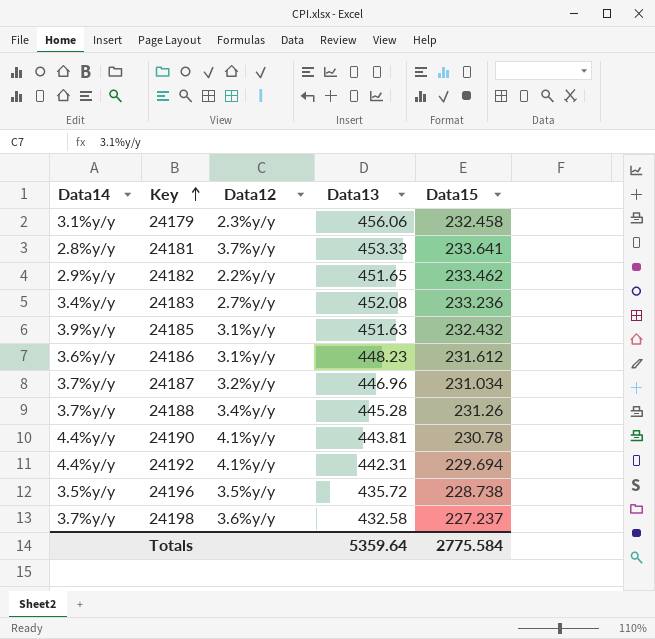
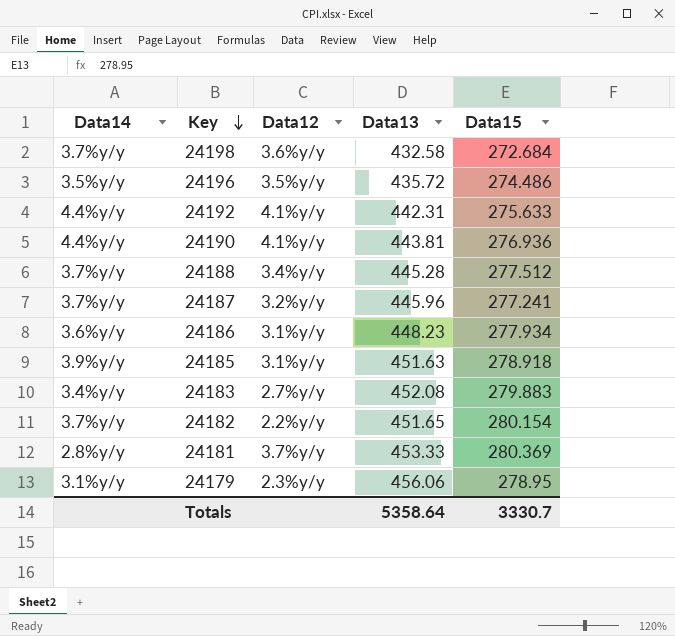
row order: Key ascending -> Key descending
24198 | Data15: 227.237 -> 272.684
24196 | Data15: 228.738 -> 274.486
24192 | Data15: 229.694 -> 275.633
24190 | Data15: 230.78 -> 276.936
24188 | Data15: 231.26 -> 277.512
24187 | Data13: 446.96 -> 445.96
24187 | Data15: 231.034 -> 277.241
24186 | Data15: 231.612 -> 277.934
24185 | Data15: 232.432 -> 278.918
24183 | Data15: 233.236 -> 279.883
24182 | Data14: 2.9%y/y -> 3.7%y/y
24182 | Data15: 233.462 -> 280.154
24181 | Data15: 233.641 -> 280.369
24179 | Data15: 232.458 -> 278.95
Totals | Data13: 5359.64 -> 5358.64
Totals | Data15: 2775.584 -> 3330.7

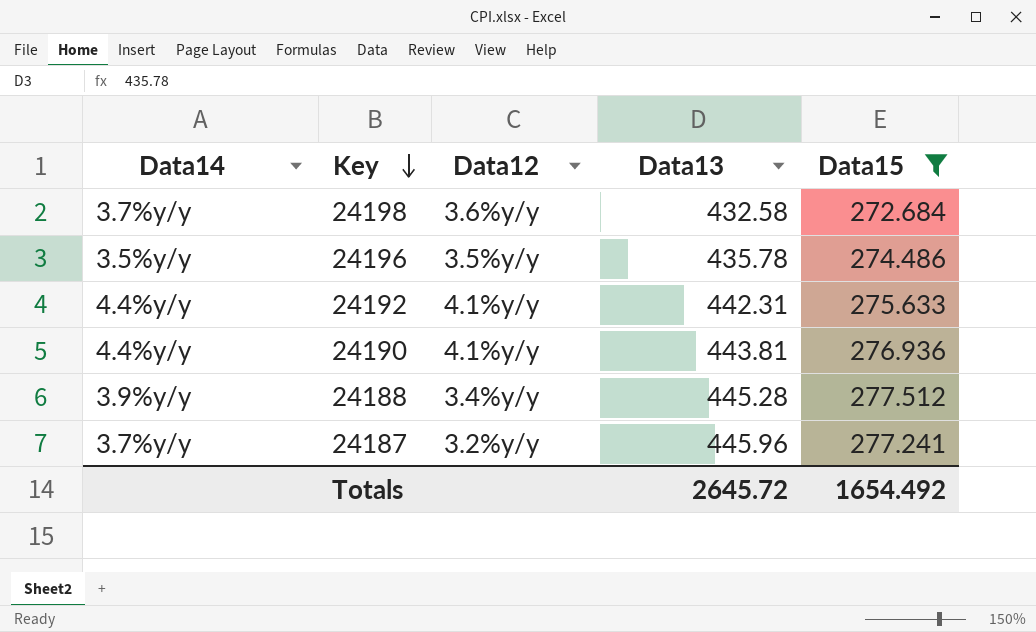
filter: none -> Data15 <= 277.512
24196 | Data13: 435.72 -> 435.78
24188 | Data14: 3.7%y/y -> 3.9%y/y
Totals | Data13: 5358.64 -> 2645.72
Totals | Data15: 3330.7 -> 1654.492

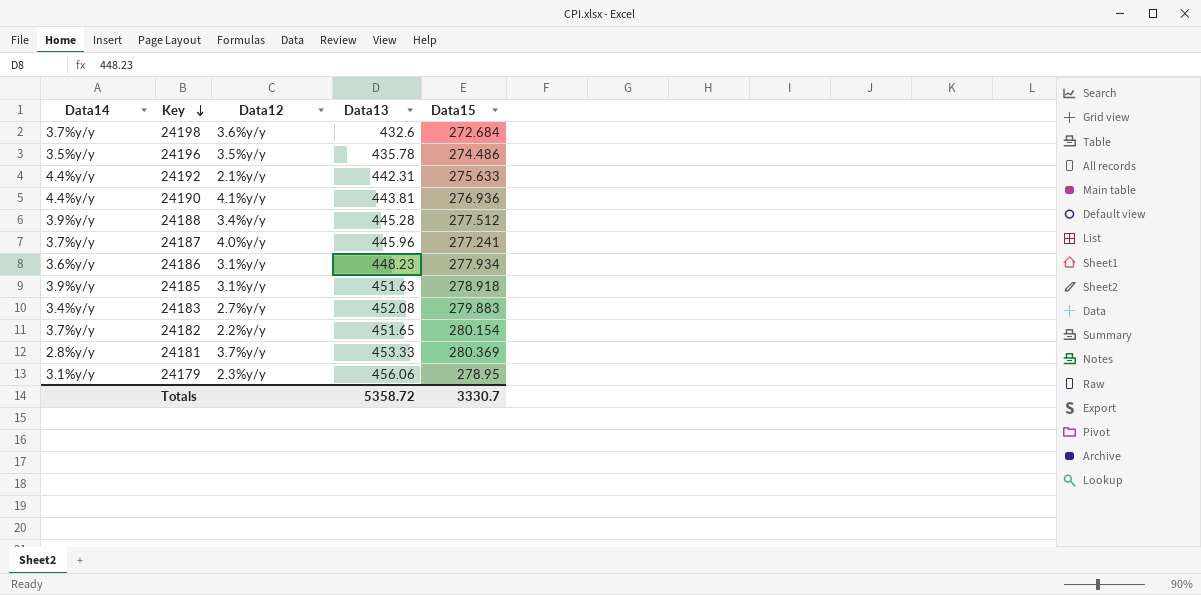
filter: Data15 <= 277.512 -> none
24198 | Data13: 432.58 -> 432.6
24192 | Data12: 4.1%y/y -> 2.1%y/y
24187 | Data12: 3.2%y/y -> 4.0%y/y
Totals | Data13: 2645.72 -> 5358.72
Totals | Data15: 1654.492 -> 3330.7

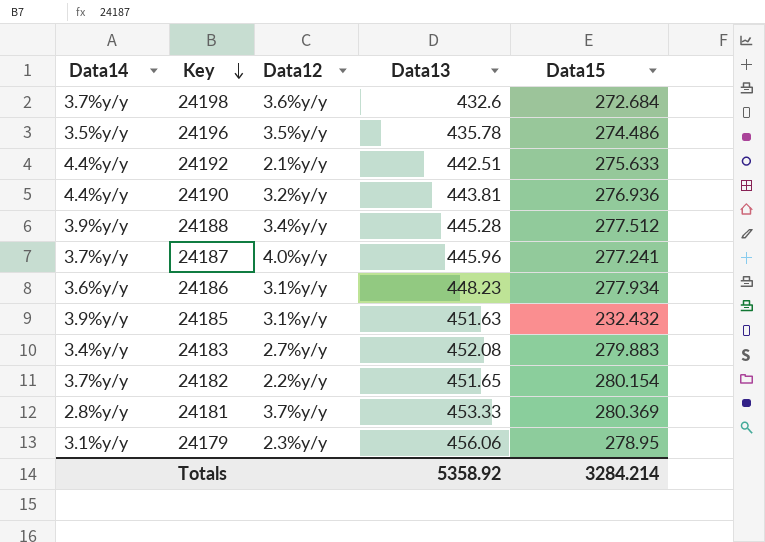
24192 | Data13: 442.31 -> 442.51
24190 | Data12: 4.1%y/y -> 3.2%y/y
24185 | Data15: 278.918 -> 232.432
Totals | Data13: 5358.72 -> 5358.92
Totals | Data15: 3330.7 -> 3284.214

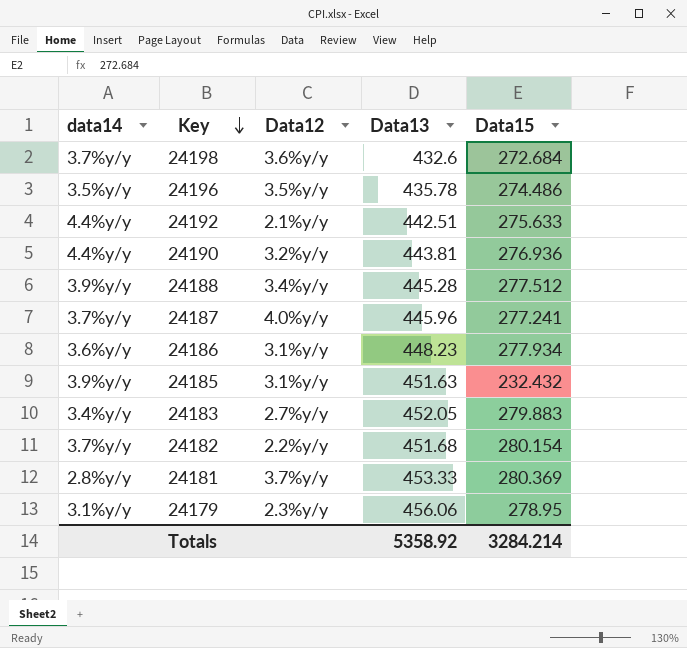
column name: Data14 -> data14
24183 | Data13: 452.08 -> 452.05
24182 | Data13: 451.65 -> 451.68

